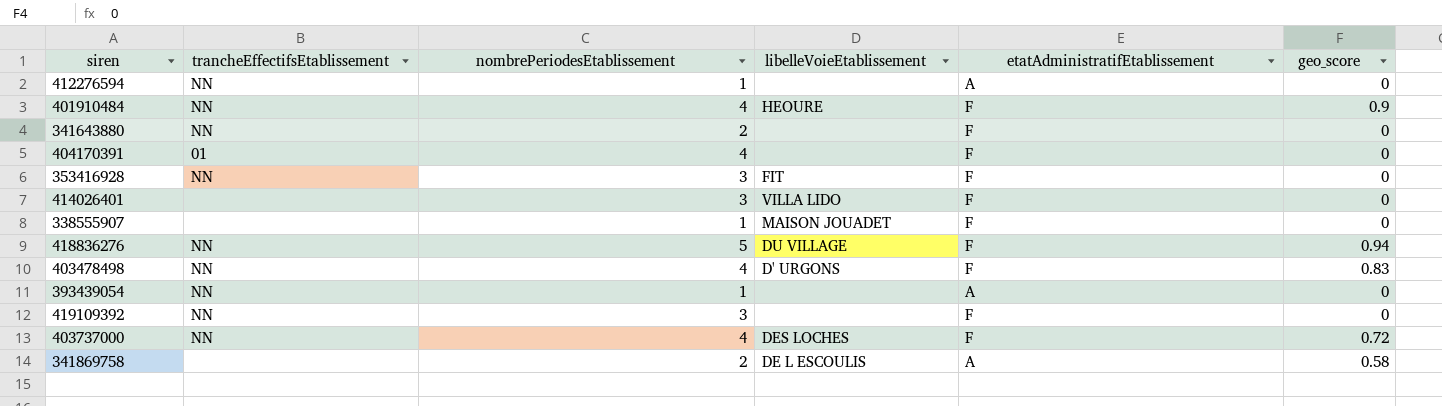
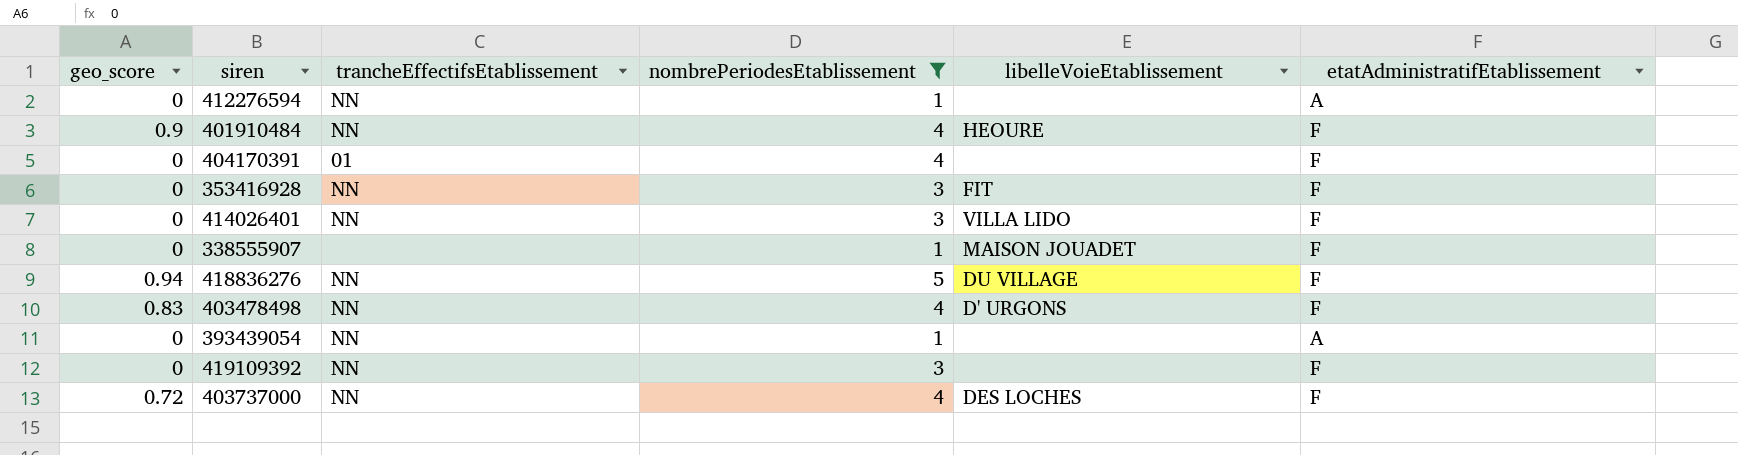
filter: none -> nombrePeriodesEtablissement != 2
column geo_score | position: 6 -> 1
414026401 | trancheEffectifsEtablissement: none -> NN

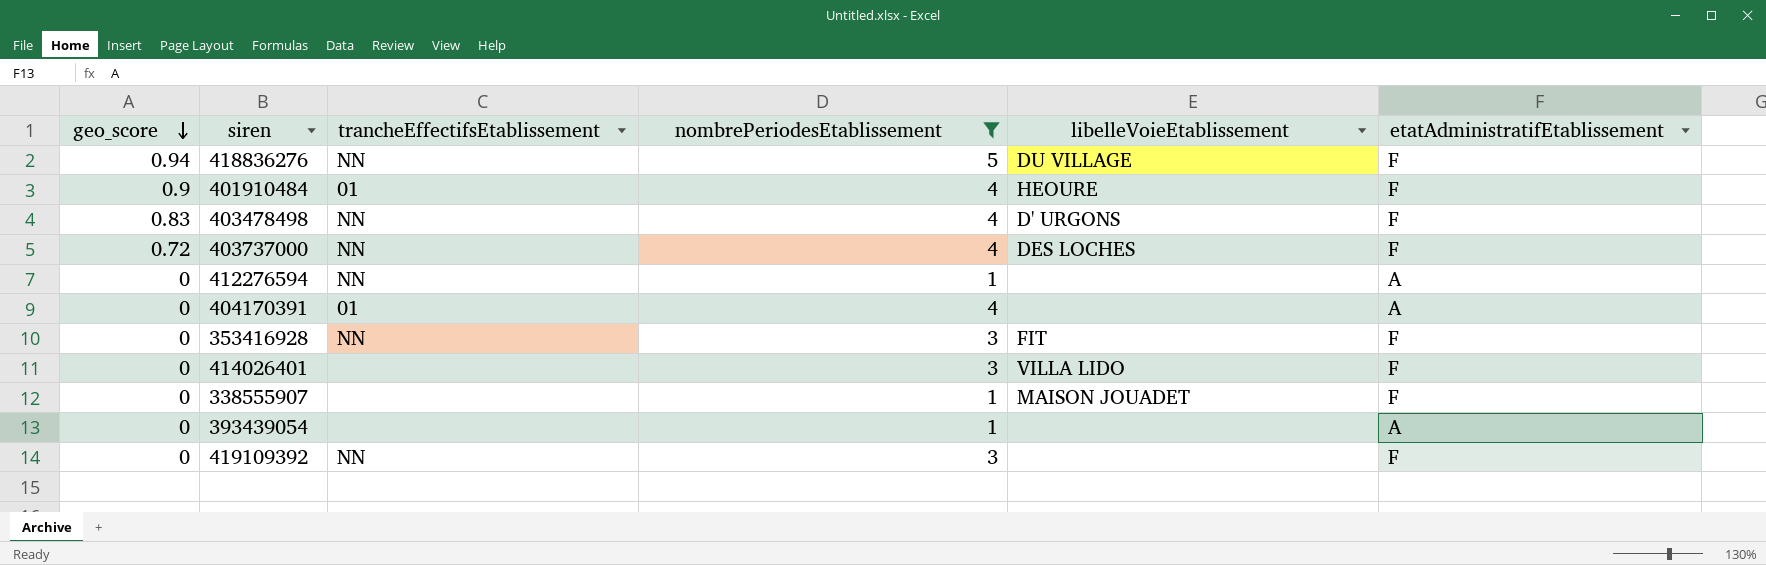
row order: none -> geo_score descending
401910484 | trancheEffectifsEtablissement: NN -> 01
404170391 | etatAdministratifEtablissement: F -> A
414026401 | trancheEffectifsEtablissement: NN -> none
393439054 | trancheEffectifsEtablissement: NN -> none

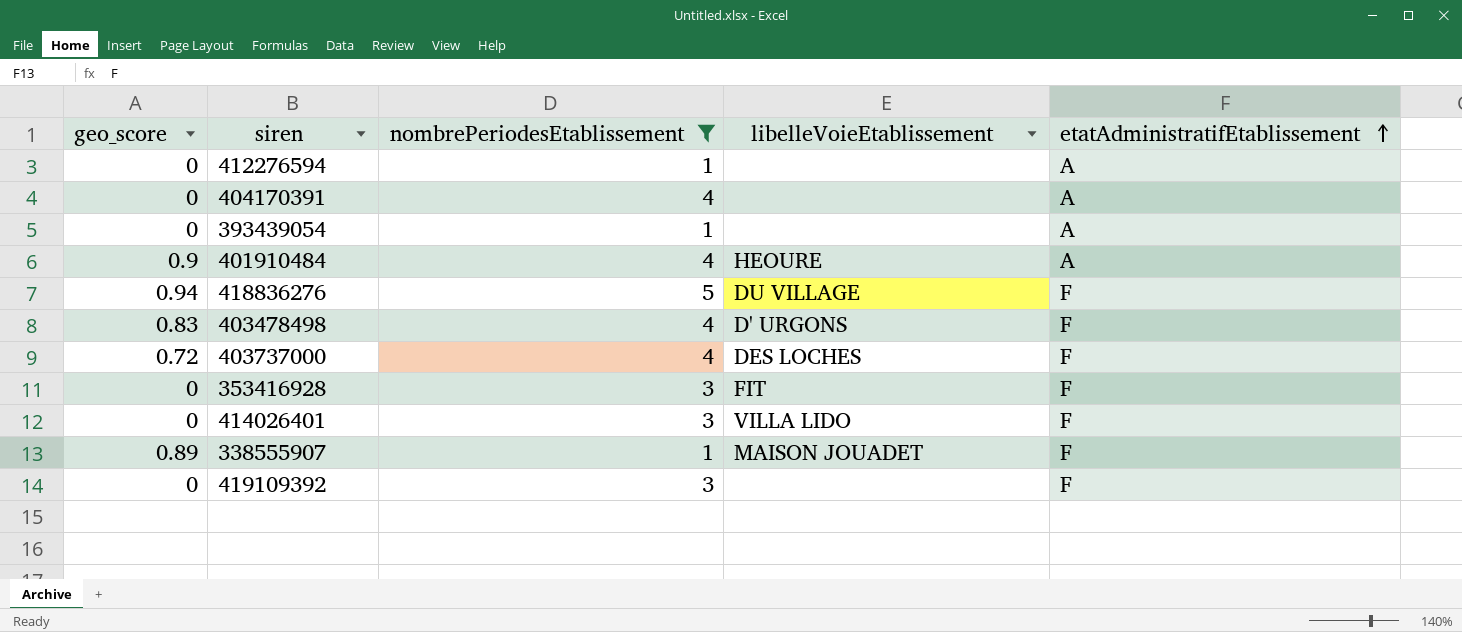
row order: geo_score descending -> etatAdministratifEtablissement ascending
column trancheEffectifsEtablissement | position: 3 -> none
401910484 | etatAdministratifEtablissement: F -> A
338555907 | geo_score: 0 -> 0.89

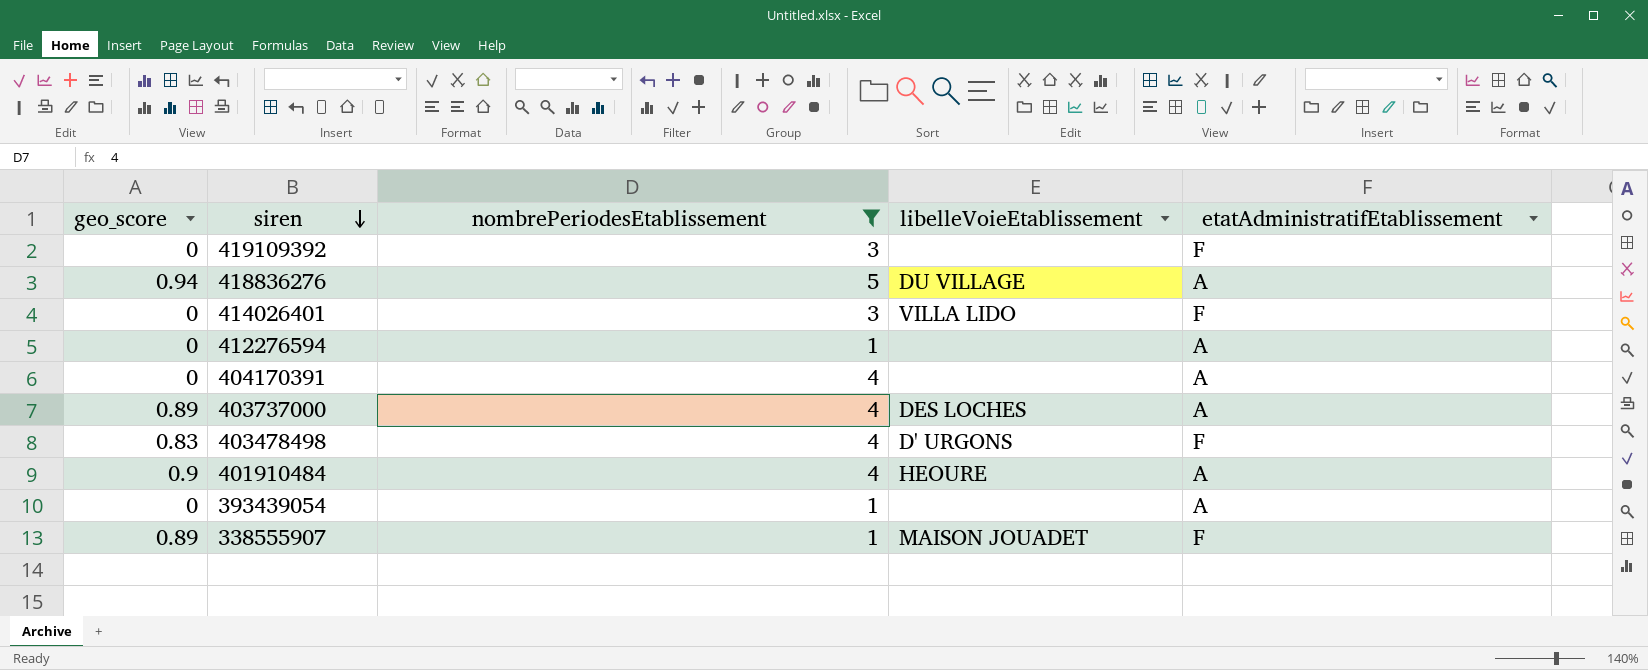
row order: etatAdministratifEtablissement ascending -> siren descending
row 353416928: 0 | 3 | FIT | F -> none
418836276 | etatAdministratifEtablissement: F -> A
403737000 | geo_score: 0.72 -> 0.89
403737000 | etatAdministratifEtablissement: F -> A

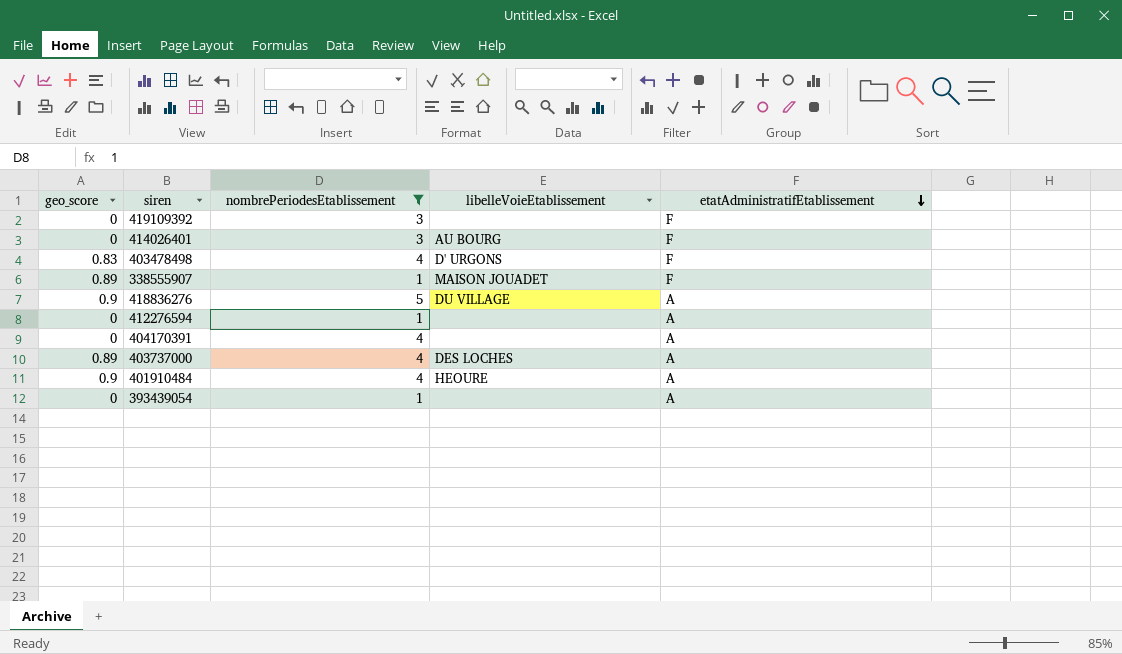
row order: siren descending -> etatAdministratifEtablissement descending
414026401 | libelleVoieEtablissement: VILLA LIDO -> AU BOURG
418836276 | geo_score: 0.94 -> 0.9

